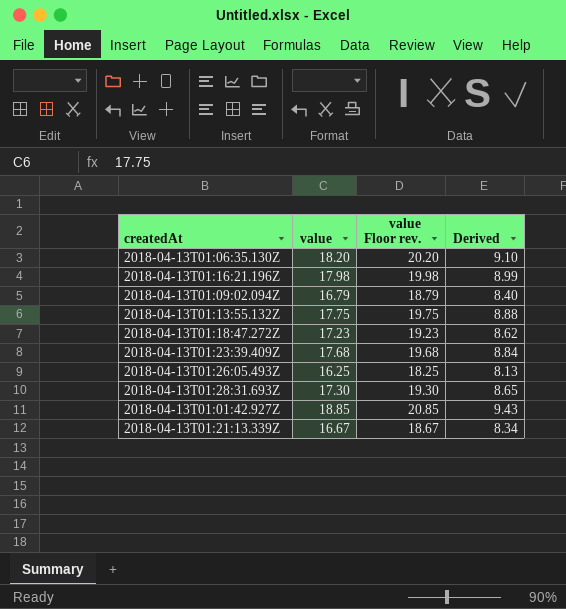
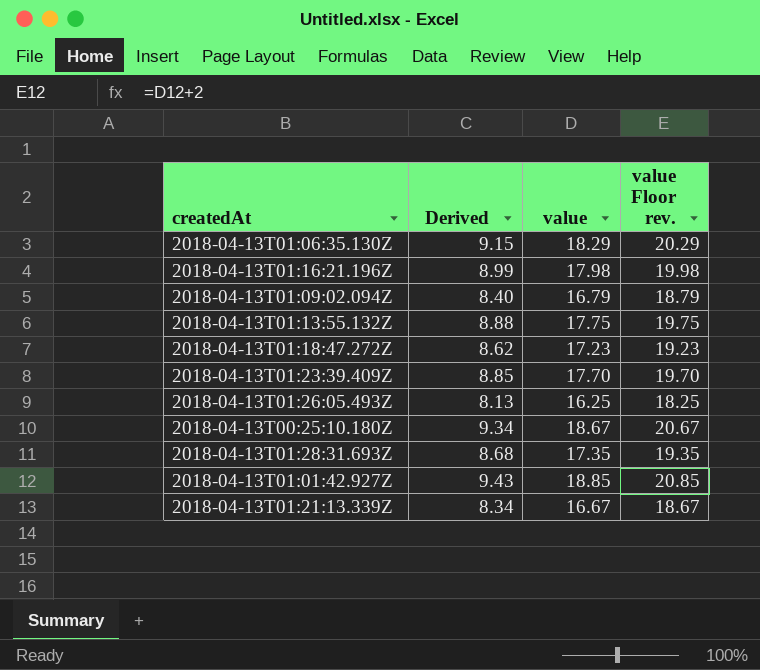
column Derived | position: 4 -> 2
2018-04-13T01:06:35.130Z | Derived: 9.10 -> 9.15
2018-04-13T01:06:35.130Z | value: 18.20 -> 18.29
2018-04-13T01:06:35.130Z | value Floor rev.: 20.20 -> 20.29
2018-04-13T01:23:39.409Z | Derived: 8.84 -> 8.85
2018-04-13T01:23:39.409Z | value: 17.68 -> 17.70
2018-04-13T01:23:39.409Z | value Floor rev.: 19.68 -> 19.70
row 2018-04-13T00:25:10.180Z: none -> 9.34 | 18.67 | 20.67
2018-04-13T01:28:31.693Z | Derived: 8.65 -> 8.68
2018-04-13T01:28:31.693Z | value: 17.30 -> 17.35
2018-04-13T01:28:31.693Z | value Floor rev.: 19.30 -> 19.35

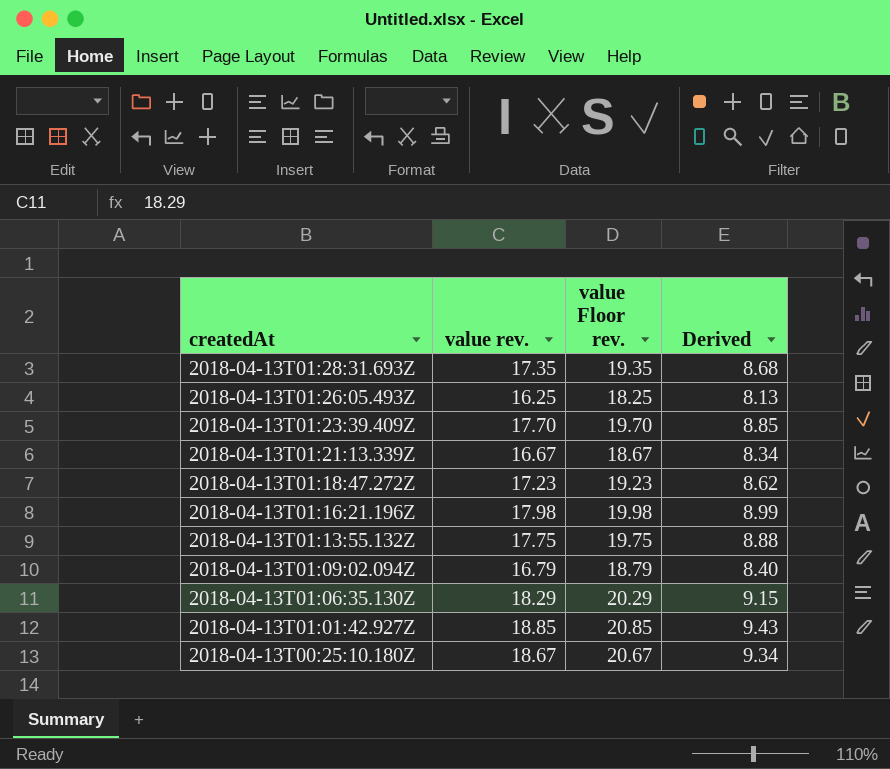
row order: none -> createdAt descending
column name: value -> value rev.
column Derived | position: 2 -> 4

